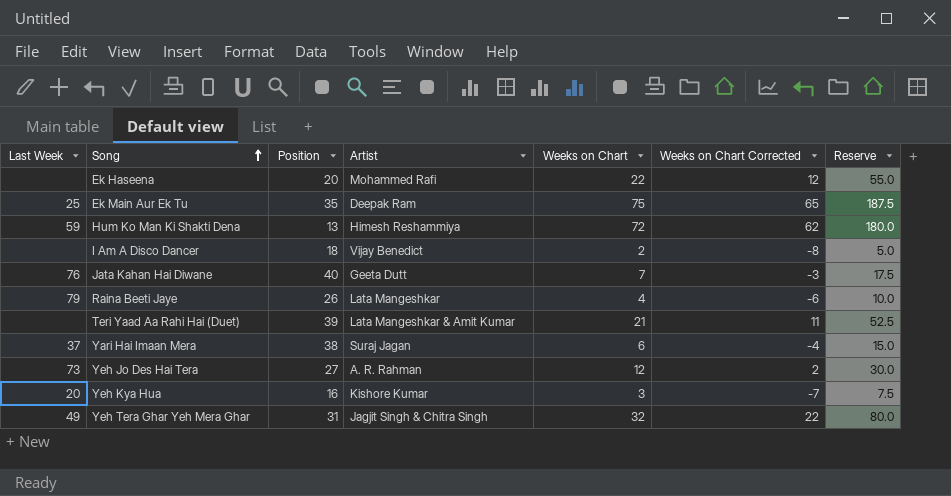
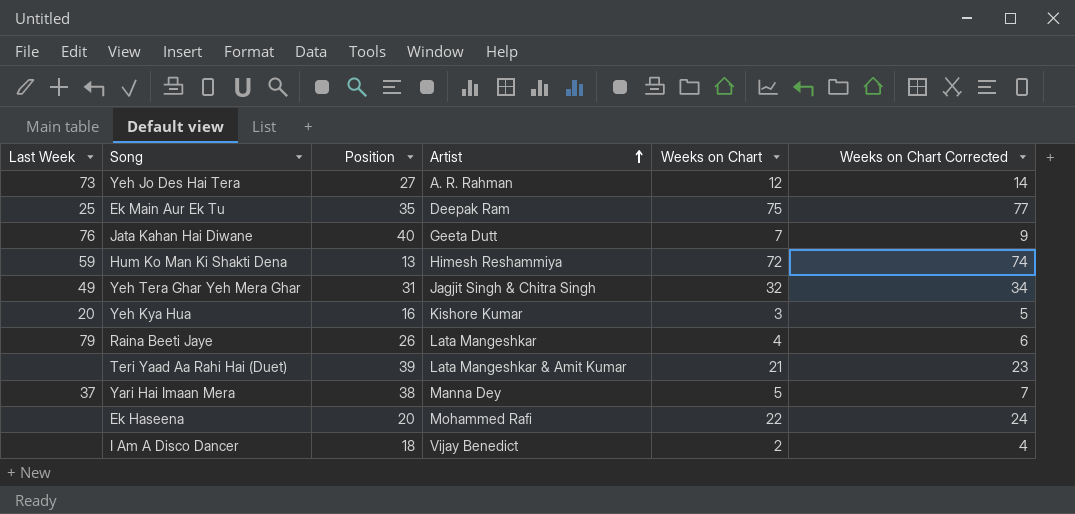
row order: Song ascending -> Artist ascending
column Reserve | formula: [Weeks on Chart] * 2.5 -> none
column Weeks on Chart Corrected | formula: [Weeks on Chart] - 10 -> [Weeks on Chart] + 2
Yari Hai Imaan Mera | Artist: Suraj Jagan -> Manna Dey
Yari Hai Imaan Mera | Weeks on Chart: 6 -> 5

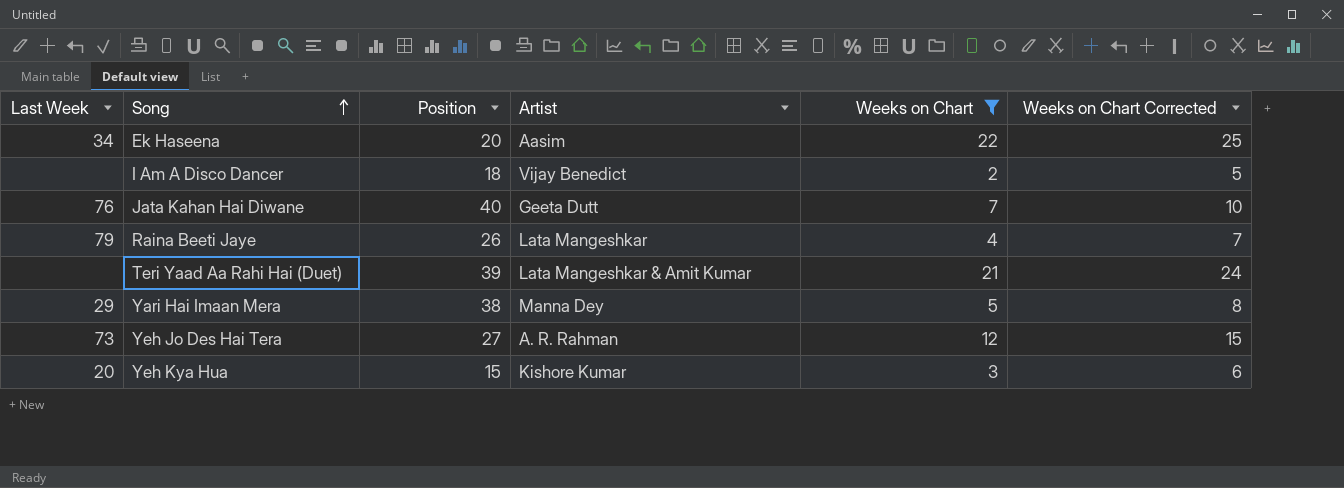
filter: none -> Weeks on Chart <= 22
row order: Artist ascending -> Song ascending
column Weeks on Chart Corrected | formula: [Weeks on Chart] + 2 -> [Weeks on Chart] + 3
Ek Haseena | Last Week: none -> 34
Ek Haseena | Artist: Mohammed Rafi -> Aasim
Yari Hai Imaan Mera | Last Week: 37 -> 29
Yeh Kya Hua | Position: 16 -> 15

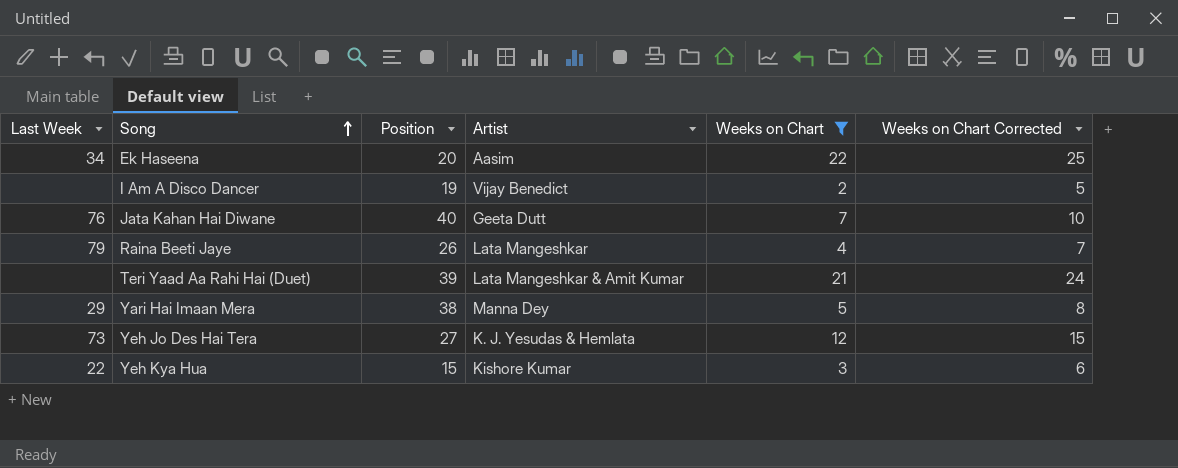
I Am A Disco Dancer | Position: 18 -> 19
Yeh Jo Des Hai Tera | Artist: A. R. Rahman -> K. J. Yesudas & Hemlata
Yeh Kya Hua | Last Week: 20 -> 22

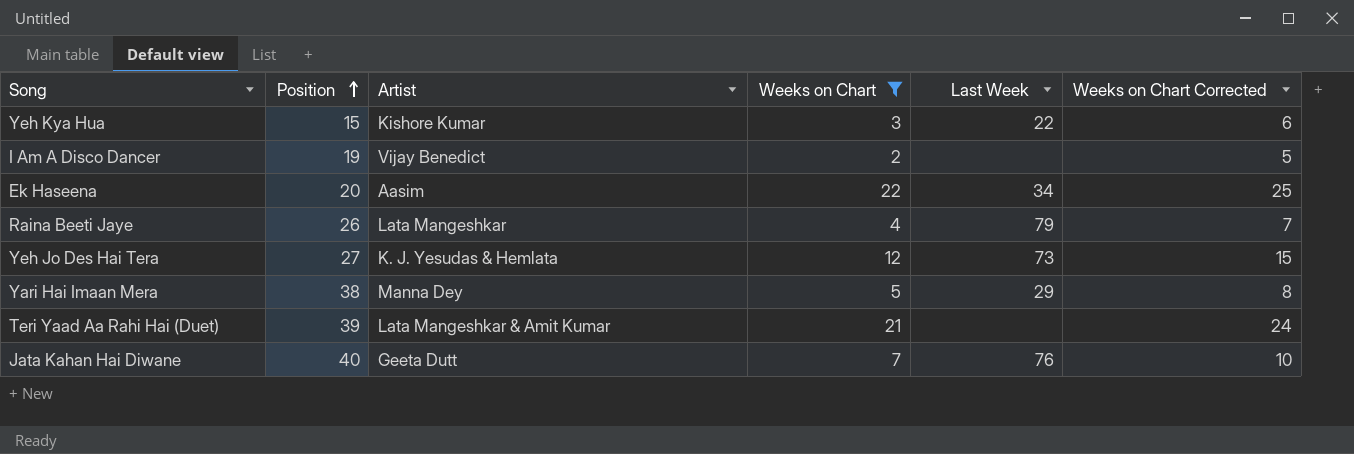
row order: Song ascending -> Position ascending
column Last Week | position: 1 -> 5

